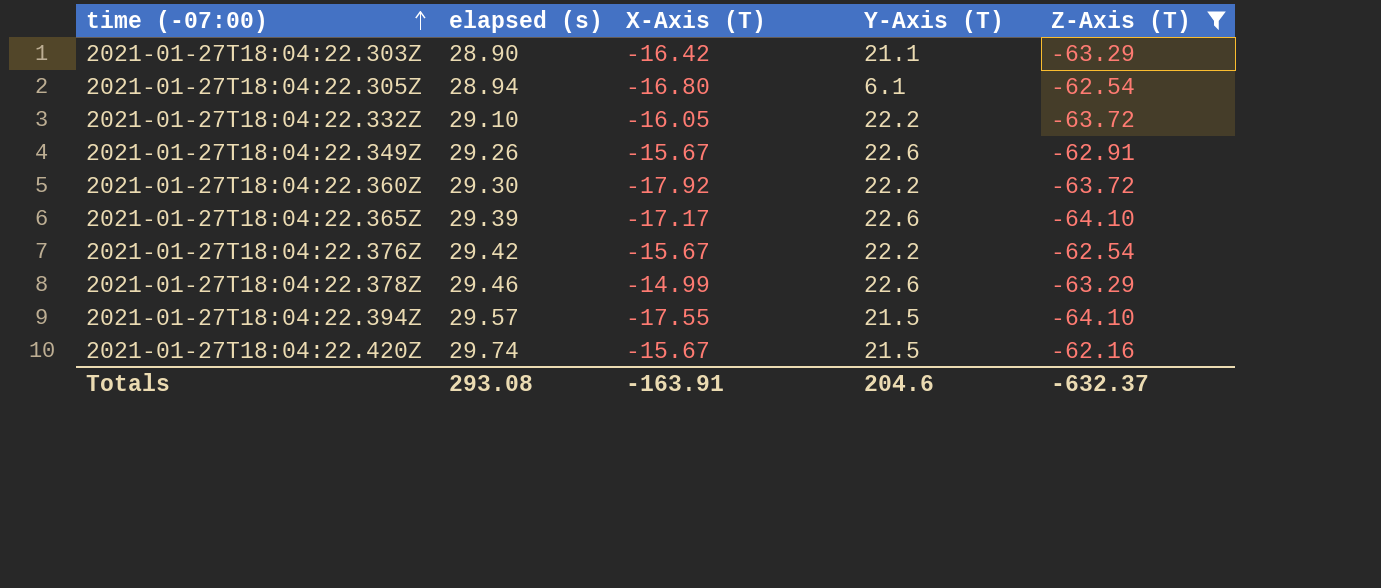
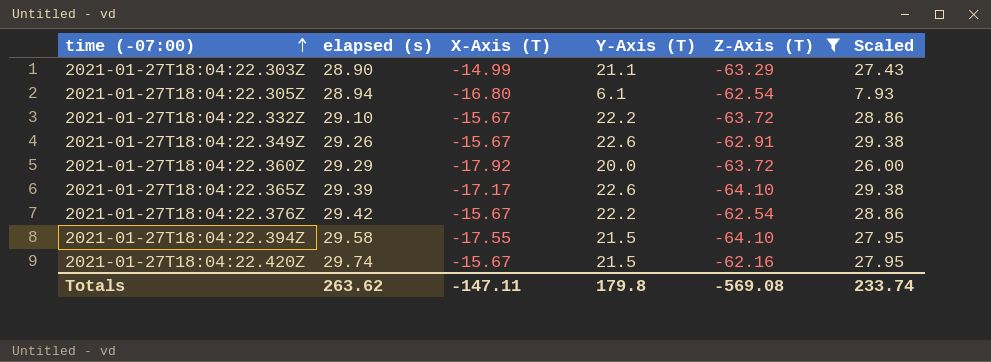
column Scaled | formula: none -> [Y-Axis (T)] * 1.3
row 2021-01-27T18:04:22.378Z: 29.46 | -14.99 | 22.6 | -63.29 -> none
2021-01-27T18:04:22.303Z | X-Axis (T): -16.42 -> -14.99
2021-01-27T18:04:22.332Z | X-Axis (T): -16.05 -> -15.67
2021-01-27T18:04:22.360Z | elapsed (s): 29.30 -> 29.29
2021-01-27T18:04:22.360Z | Y-Axis (T): 22.2 -> 20.0
2021-01-27T18:04:22.394Z | elapsed (s): 29.57 -> 29.58
Totals | elapsed (s): 293.08 -> 263.62
Totals | X-Axis (T): -163.91 -> -147.11
Totals | Y-Axis (T): 204.6 -> 179.8
Totals | Z-Axis (T): -632.37 -> -569.08

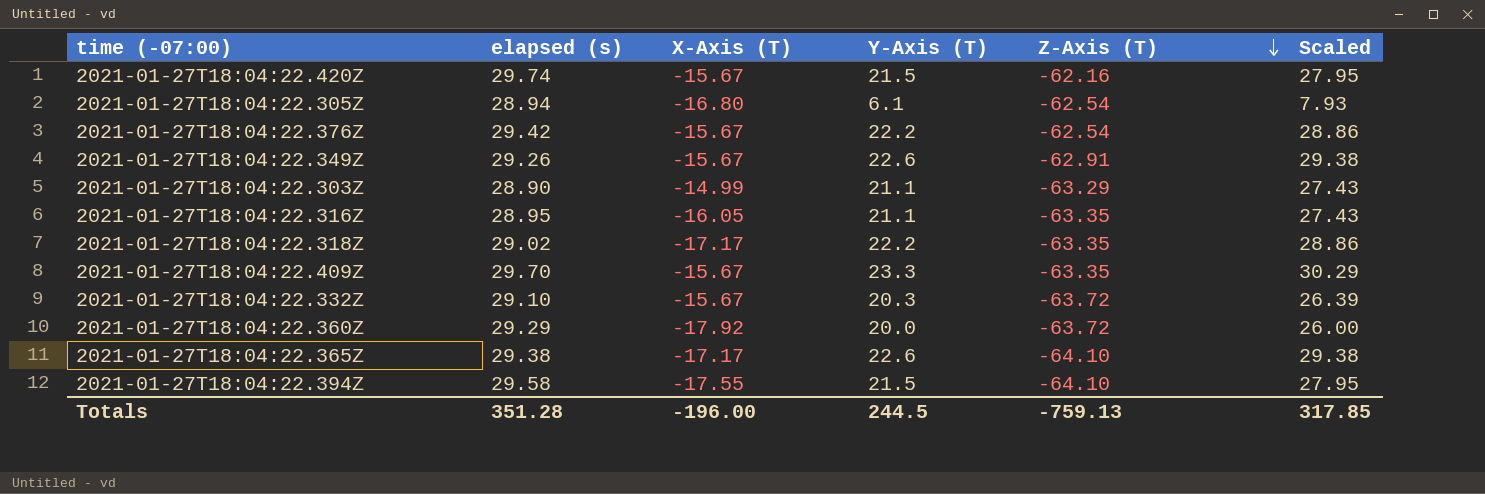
filter: Z-Axis (T) != -63.35 -> none
row order: time (-07:00) ascending -> Z-Axis (T) descending
2021-01-27T18:04:22.332Z | Y-Axis (T): 22.2 -> 20.3
2021-01-27T18:04:22.332Z | Scaled: 28.86 -> 26.39
2021-01-27T18:04:22.365Z | elapsed (s): 29.39 -> 29.38
Totals | elapsed (s): 263.62 -> 351.28
Totals | X-Axis (T): -147.11 -> -196.00
Totals | Y-Axis (T): 179.8 -> 244.5
Totals | Z-Axis (T): -569.08 -> -759.13
Totals | Scaled: 233.74 -> 317.85

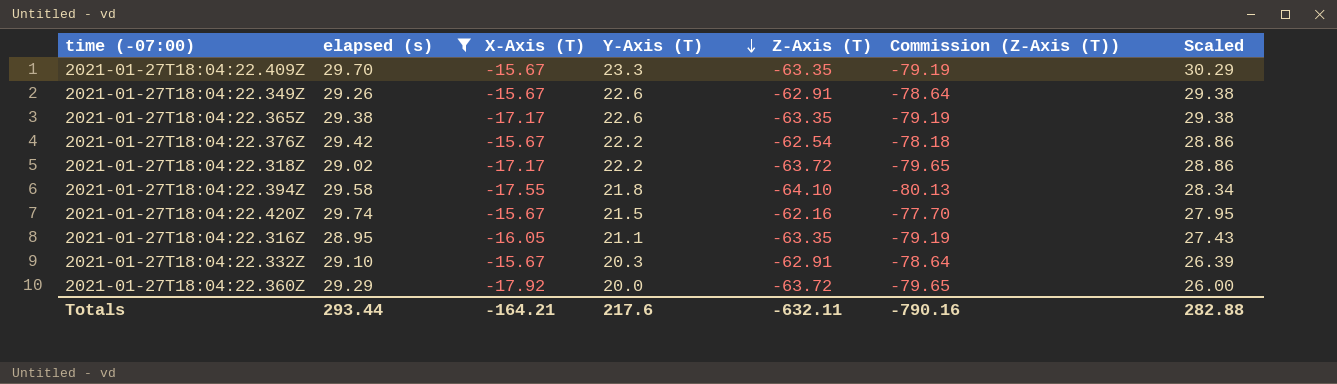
filter: none -> elapsed (s) >= 28.95
row order: Z-Axis (T) descending -> Y-Axis (T) descending
column Commission (Z-Axis (T)) | formula: none -> [Z-Axis (T)] * 1.25
2021-01-27T18:04:22.365Z | Z-Axis (T): -64.10 -> -63.35
2021-01-27T18:04:22.318Z | Z-Axis (T): -63.35 -> -63.72
2021-01-27T18:04:22.394Z | Y-Axis (T): 21.5 -> 21.8
2021-01-27T18:04:22.394Z | Scaled: 27.95 -> 28.34
2021-01-27T18:04:22.332Z | Z-Axis (T): -63.72 -> -62.91
Totals | elapsed (s): 351.28 -> 293.44
Totals | X-Axis (T): -196.00 -> -164.21
Totals | Y-Axis (T): 244.5 -> 217.6
Totals | Z-Axis (T): -759.13 -> -632.11
Totals | Scaled: 317.85 -> 282.88

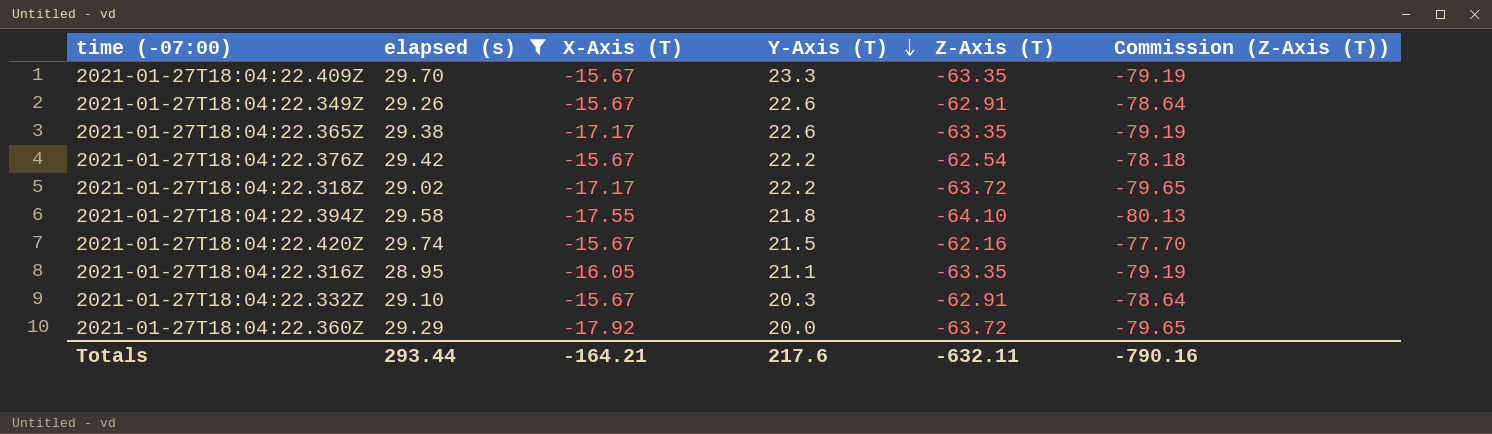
column Scaled | formula: [Y-Axis (T)] * 1.3 -> none

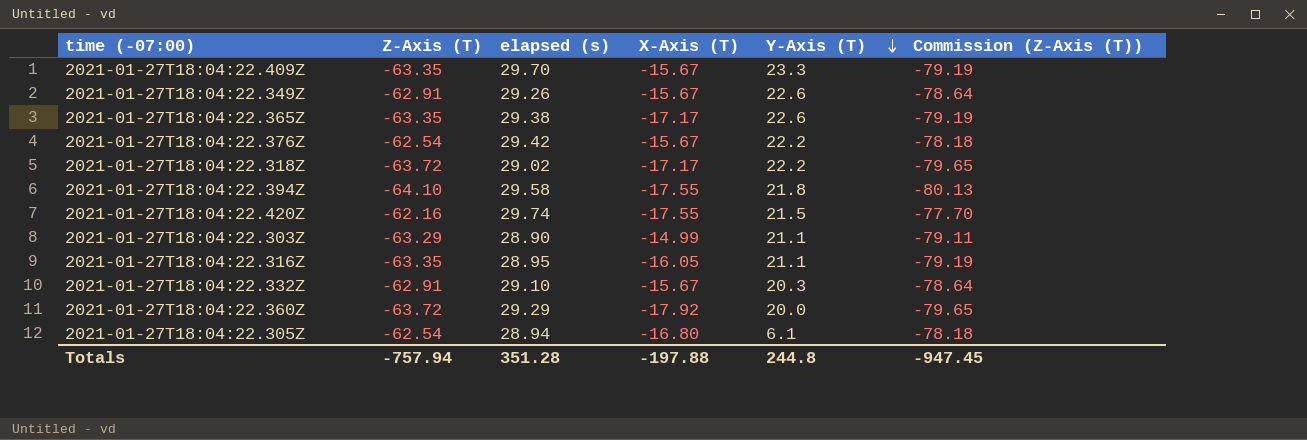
filter: elapsed (s) >= 28.95 -> none
column Z-Axis (T) | position: 5 -> 2
2021-01-27T18:04:22.420Z | X-Axis (T): -15.67 -> -17.55
Totals | Z-Axis (T): -632.11 -> -757.94
Totals | elapsed (s): 293.44 -> 351.28
Totals | X-Axis (T): -164.21 -> -197.88
Totals | Y-Axis (T): 217.6 -> 244.8
Totals | Commission (Z-Axis (T)): -790.16 -> -947.45

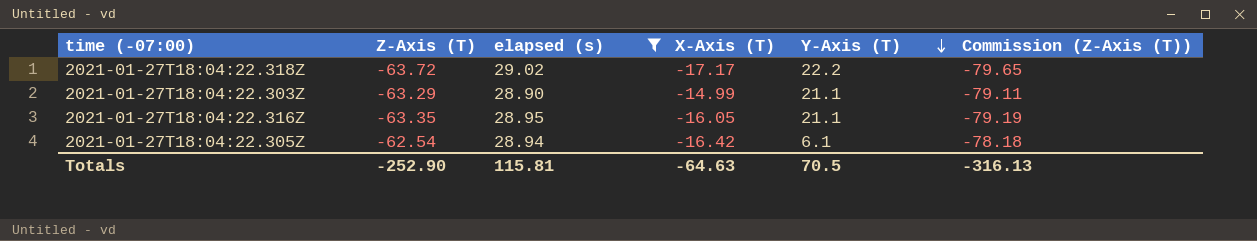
filter: none -> elapsed (s) <= 29.02
2021-01-27T18:04:22.305Z | X-Axis (T): -16.80 -> -16.42
Totals | Z-Axis (T): -757.94 -> -252.90
Totals | elapsed (s): 351.28 -> 115.81
Totals | X-Axis (T): -197.88 -> -64.63
Totals | Y-Axis (T): 244.8 -> 70.5
Totals | Commission (Z-Axis (T)): -947.45 -> -316.13

